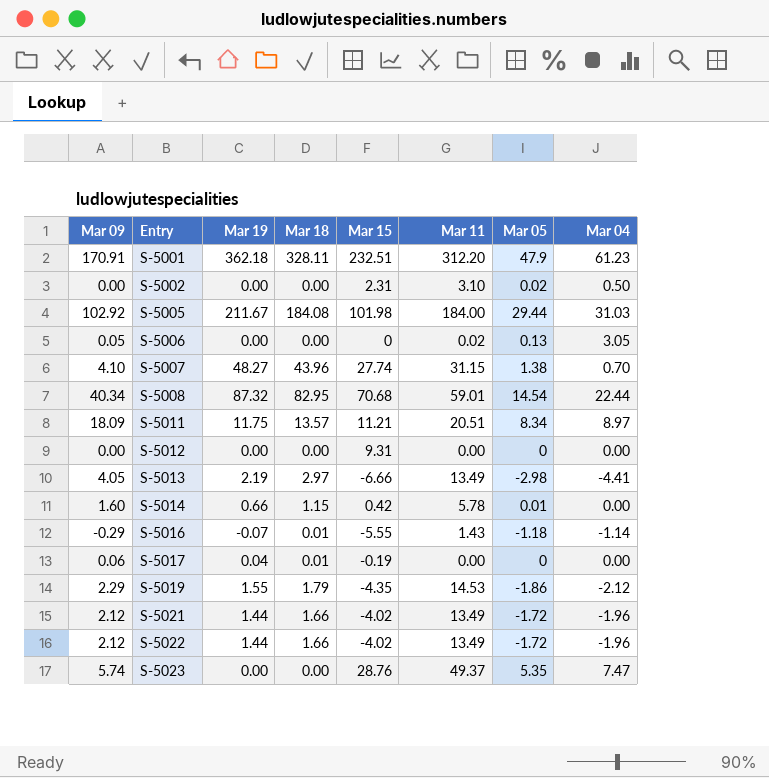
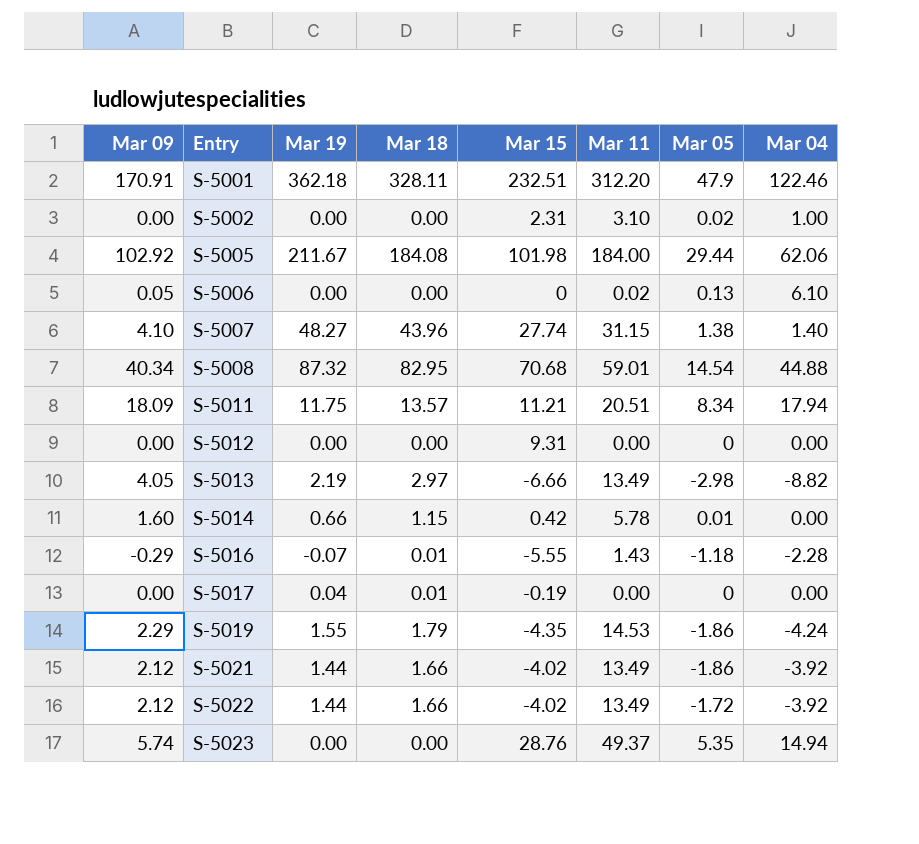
S-5001 | Mar 04: 61.23 -> 122.46
S-5002 | Mar 04: 0.50 -> 1.00
S-5005 | Mar 04: 31.03 -> 62.06
S-5006 | Mar 04: 3.05 -> 6.10
S-5007 | Mar 04: 0.70 -> 1.40
S-5008 | Mar 04: 22.44 -> 44.88
S-5011 | Mar 04: 8.97 -> 17.94
S-5013 | Mar 04: -4.41 -> -8.82
S-5016 | Mar 04: -1.14 -> -2.28
S-5017 | Mar 09: 0.06 -> 0.00
S-5019 | Mar 04: -2.12 -> -4.24
S-5021 | Mar 05: -1.72 -> -1.86
S-5021 | Mar 04: -1.96 -> -3.92
S-5022 | Mar 04: -1.96 -> -3.92
S-5023 | Mar 04: 7.47 -> 14.94

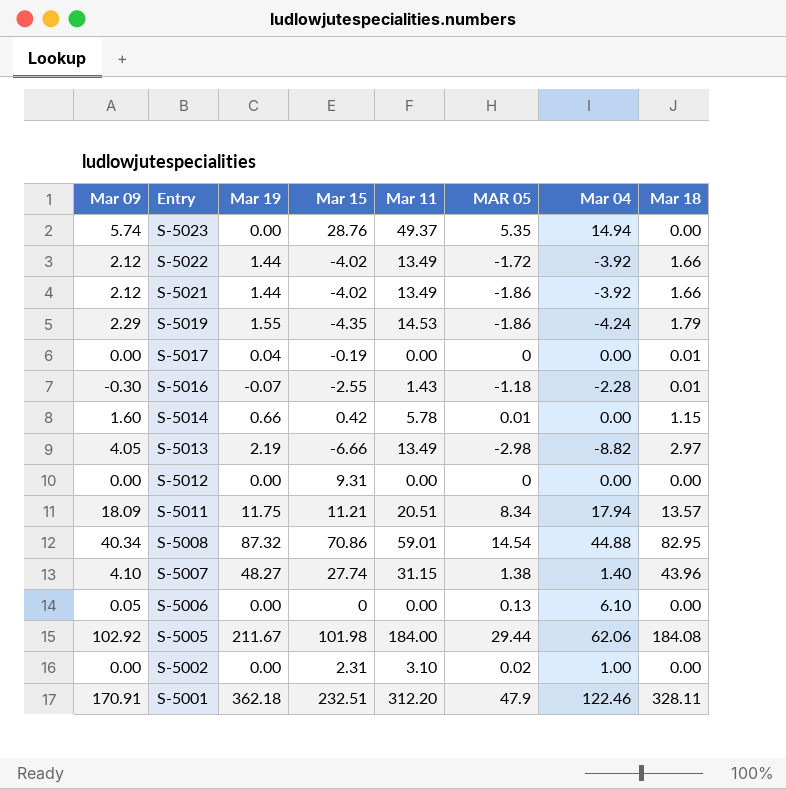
row order: Entry ascending -> Entry descending
column name: Mar 05 -> MAR 05
column Mar 18 | position: 4 -> 8
S-5016 | Mar 09: -0.29 -> -0.30
S-5016 | Mar 15: -5.55 -> -2.55
S-5008 | Mar 15: 70.68 -> 70.86
S-5006 | Mar 11: 0.02 -> 0.00

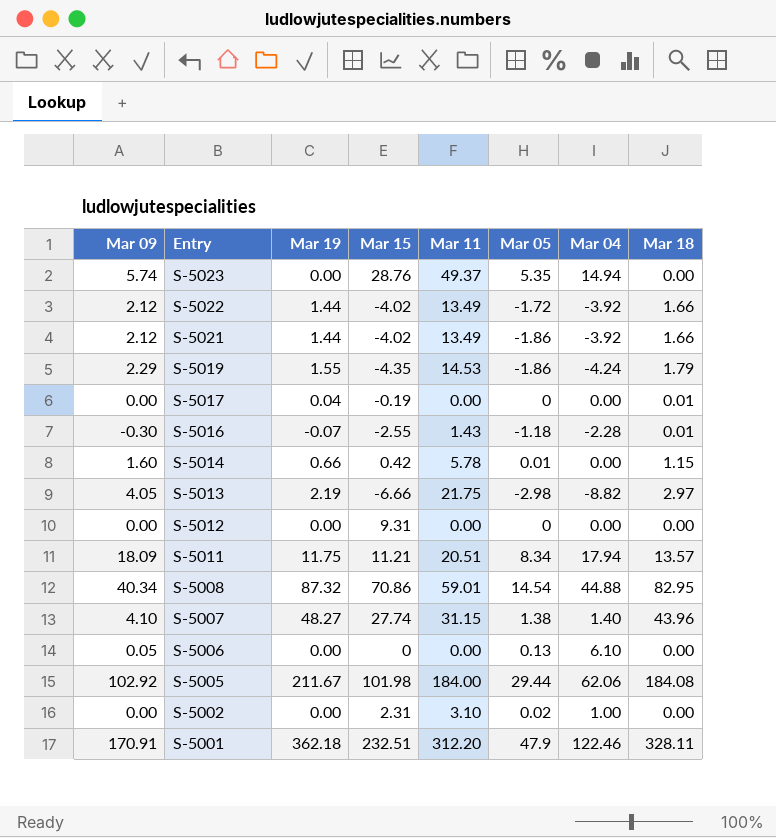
column name: MAR 05 -> Mar 05
S-5013 | Mar 11: 13.49 -> 21.75

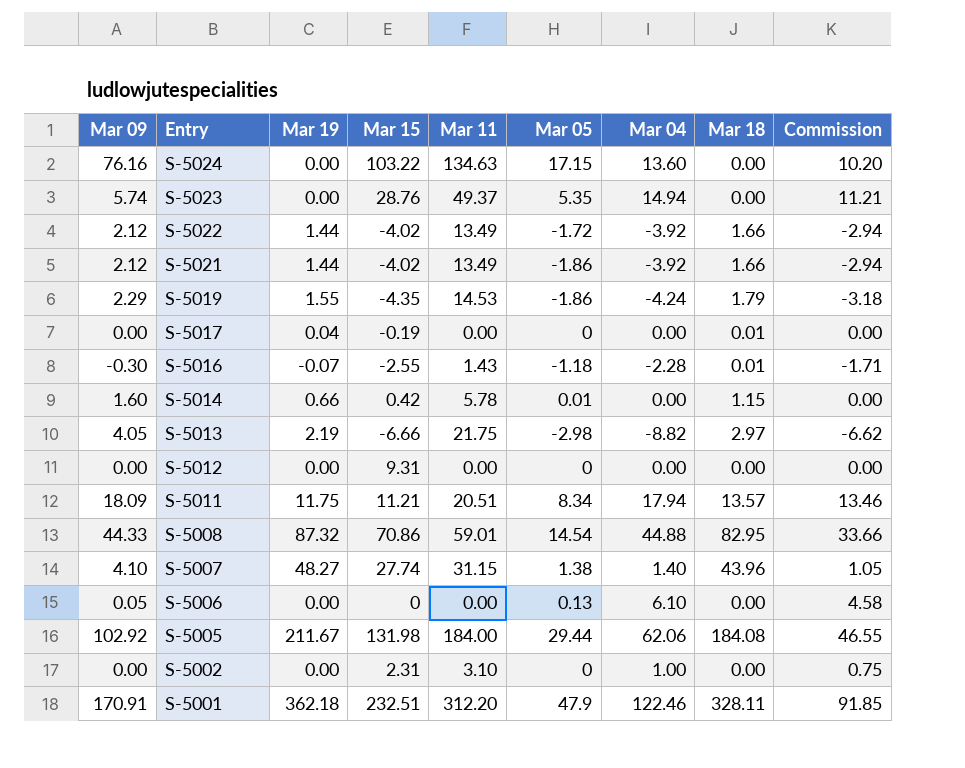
column Commission | formula: none -> [Mar 04] * 0.75
row S-5024: none -> 76.16 | 0.00 | 103.22 | 134.63 | 17.15 | 13.60 | 0.00 | 10.20
S-5008 | Mar 09: 40.34 -> 44.33
S-5005 | Mar 15: 101.98 -> 131.98
S-5002 | Mar 05: 0.02 -> 0

